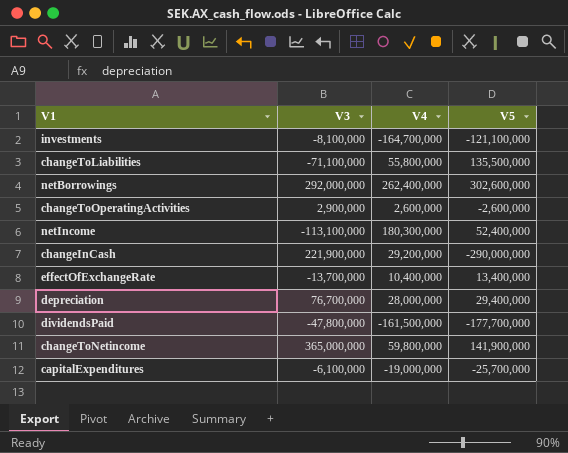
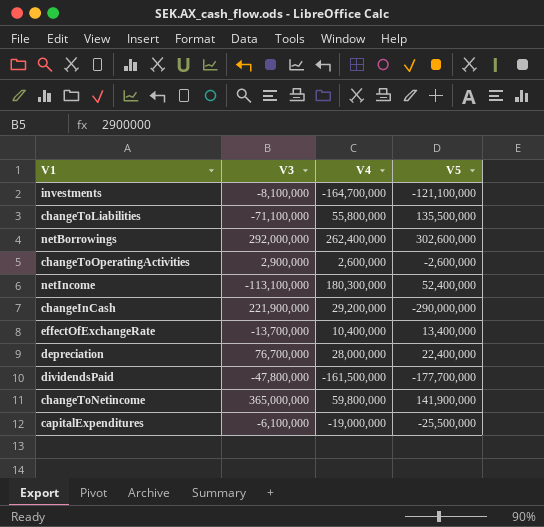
depreciation | V5: 29,400,000 -> 22,400,000
capitalExpenditures | V5: -25,700,000 -> -25,500,000

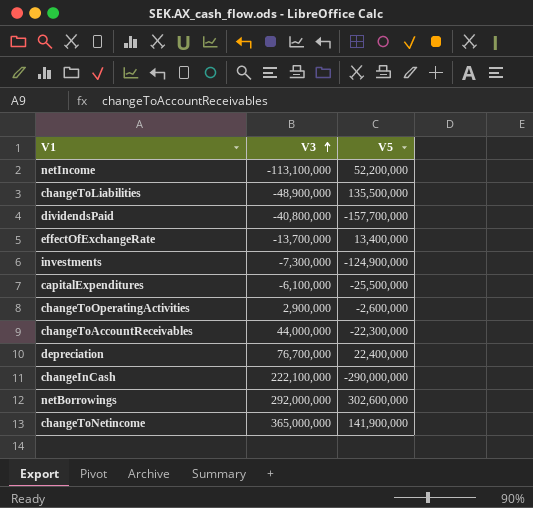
row order: none -> V3 ascending
column V4 | position: 3 -> none
netIncome | V5: 52,400,000 -> 52,200,000
changeToLiabilities | V3: -71,100,000 -> -48,900,000
dividendsPaid | V3: -47,800,000 -> -40,800,000
dividendsPaid | V5: -177,700,000 -> -157,700,000
investments | V3: -8,100,000 -> -7,300,000
investments | V5: -121,100,000 -> -124,900,000
row changeToAccountReceivables: none -> 44,000,000 | -22,300,000
changeInCash | V3: 221,900,000 -> 222,100,000

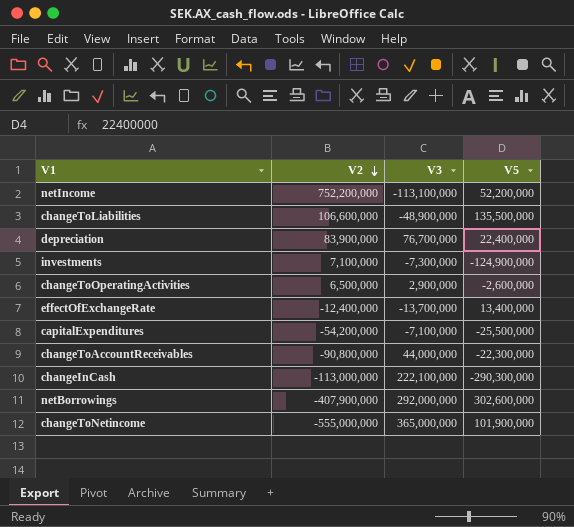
row order: V3 ascending -> V2 descending
column V2 | position: none -> 2
row dividendsPaid: -40,800,000 | -157,700,000 -> none
capitalExpenditures | V3: -6,100,000 -> -7,100,000
changeInCash | V5: -290,000,000 -> -290,300,000
changeToNetincome | V5: 141,900,000 -> 101,900,000

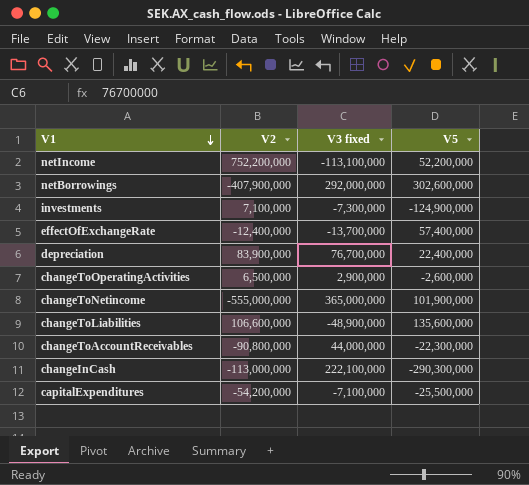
row order: V2 descending -> V1 descending
column name: V3 -> V3 fixed
effectOfExchangeRate | V5: 13,400,000 -> 57,400,000
changeToLiabilities | V5: 135,500,000 -> 135,600,000

